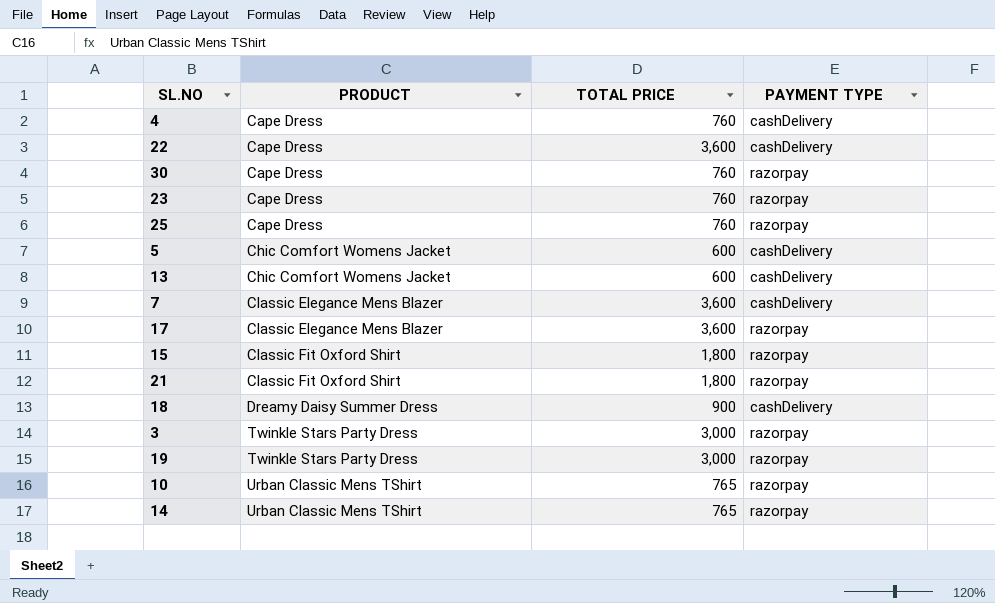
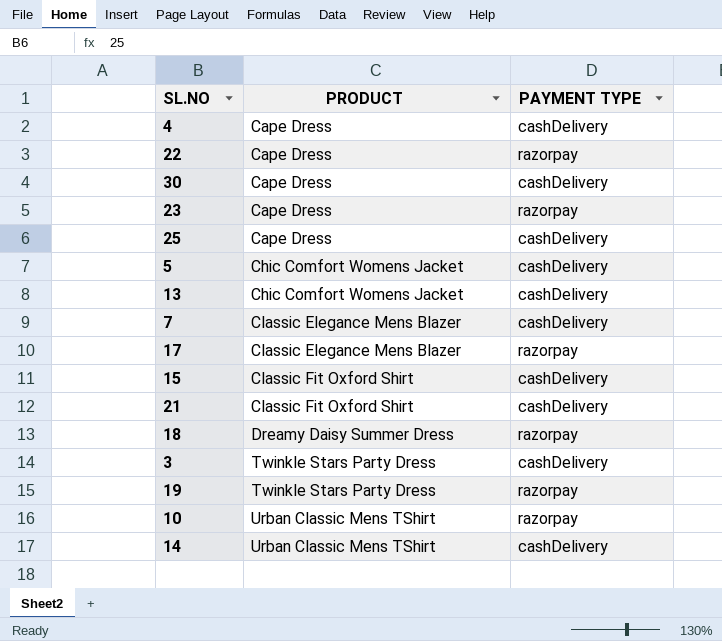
column TOTAL PRICE | position: 3 -> none
22 | PAYMENT TYPE: cashDelivery -> razorpay
30 | PAYMENT TYPE: razorpay -> cashDelivery
25 | PAYMENT TYPE: razorpay -> cashDelivery
15 | PAYMENT TYPE: razorpay -> cashDelivery
21 | PAYMENT TYPE: razorpay -> cashDelivery
18 | PAYMENT TYPE: cashDelivery -> razorpay
3 | PAYMENT TYPE: razorpay -> cashDelivery
14 | PAYMENT TYPE: razorpay -> cashDelivery

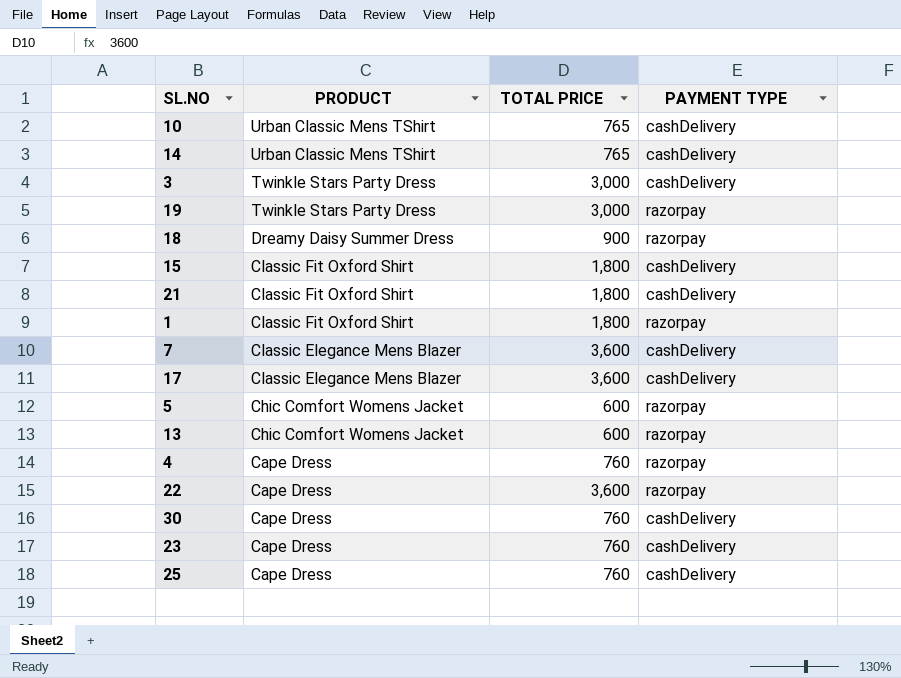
row order: PRODUCT ascending -> PRODUCT descending
column TOTAL PRICE | position: none -> 3
10 | PAYMENT TYPE: razorpay -> cashDelivery
row 1: none -> Classic Fit Oxford Shirt | 1,800 | razorpay
17 | PAYMENT TYPE: razorpay -> cashDelivery
5 | PAYMENT TYPE: cashDelivery -> razorpay
13 | PAYMENT TYPE: cashDelivery -> razorpay
4 | PAYMENT TYPE: cashDelivery -> razorpay
23 | PAYMENT TYPE: razorpay -> cashDelivery

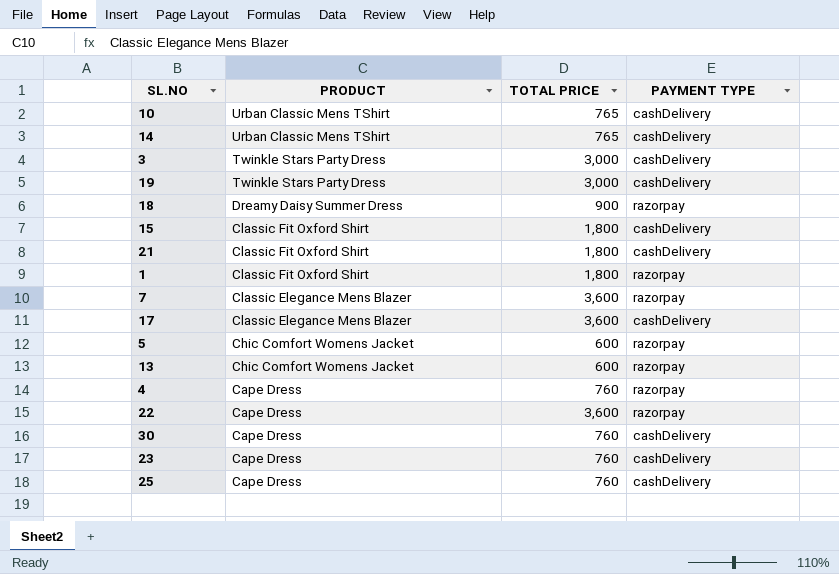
19 | PAYMENT TYPE: razorpay -> cashDelivery
7 | PAYMENT TYPE: cashDelivery -> razorpay

